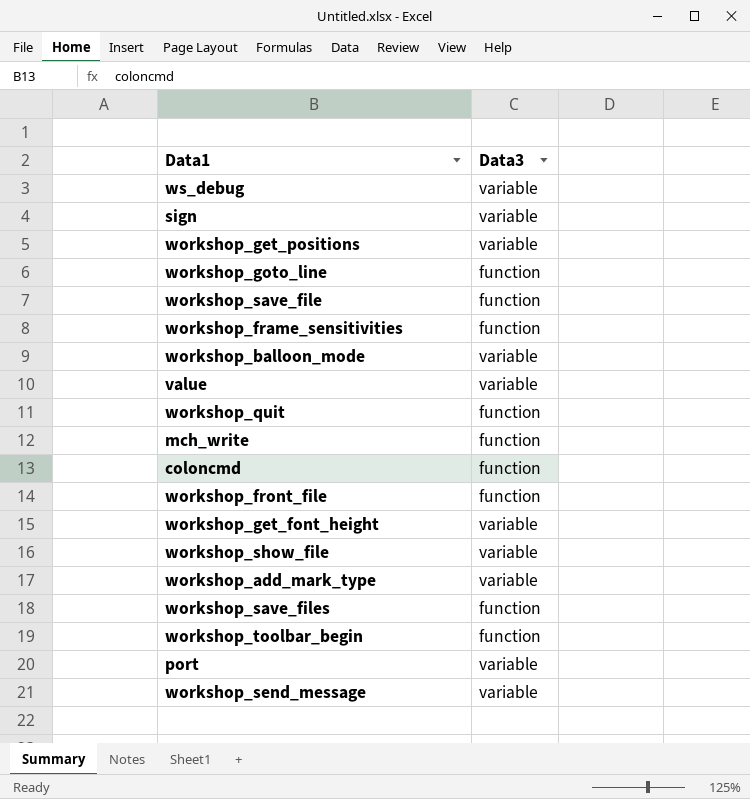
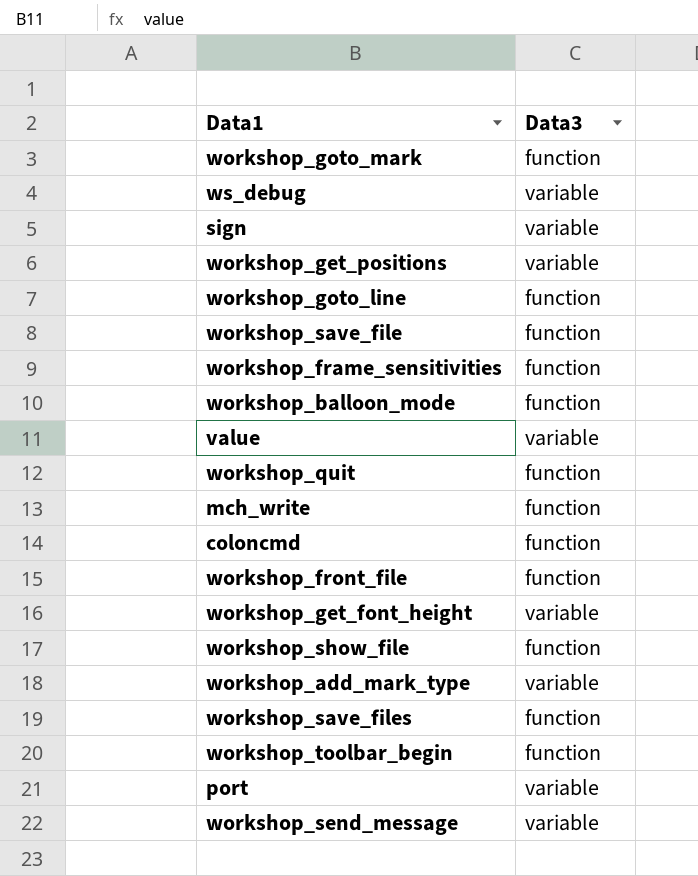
row workshop_goto_mark: none -> function
workshop_balloon_mode | Data3: variable -> function
workshop_show_file | Data3: variable -> function

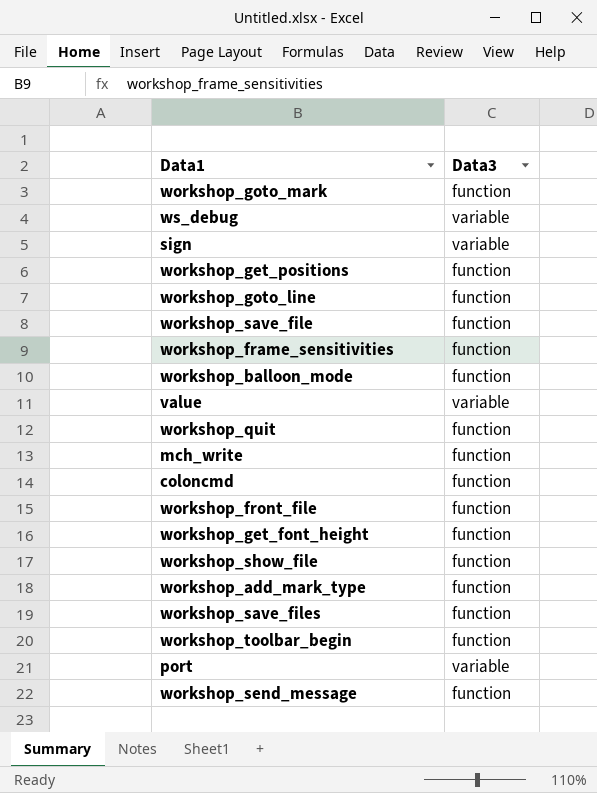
workshop_get_positions | Data3: variable -> function
workshop_get_font_height | Data3: variable -> function
workshop_add_mark_type | Data3: variable -> function
workshop_send_message | Data3: variable -> function

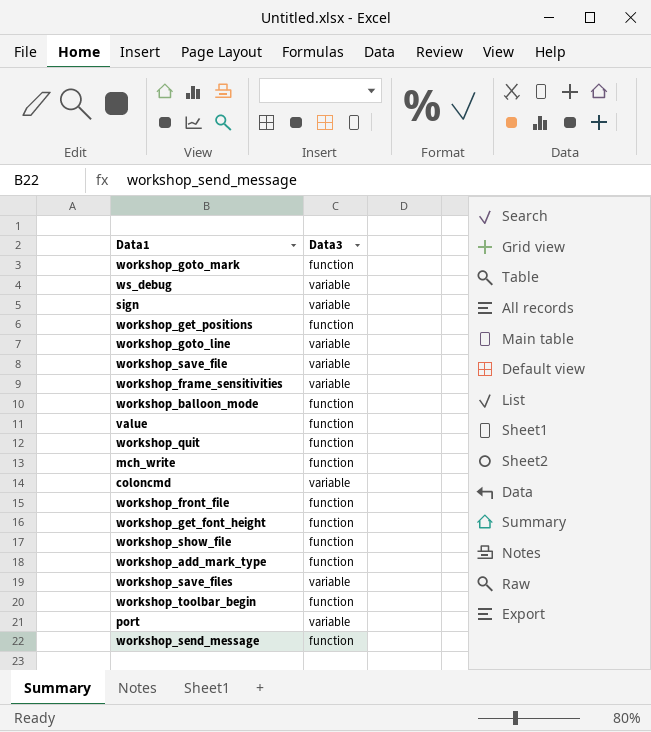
workshop_goto_line | Data3: function -> variable
workshop_save_file | Data3: function -> variable
workshop_frame_sensitivities | Data3: function -> variable
value | Data3: variable -> function
coloncmd | Data3: function -> variable
workshop_save_files | Data3: function -> variable

